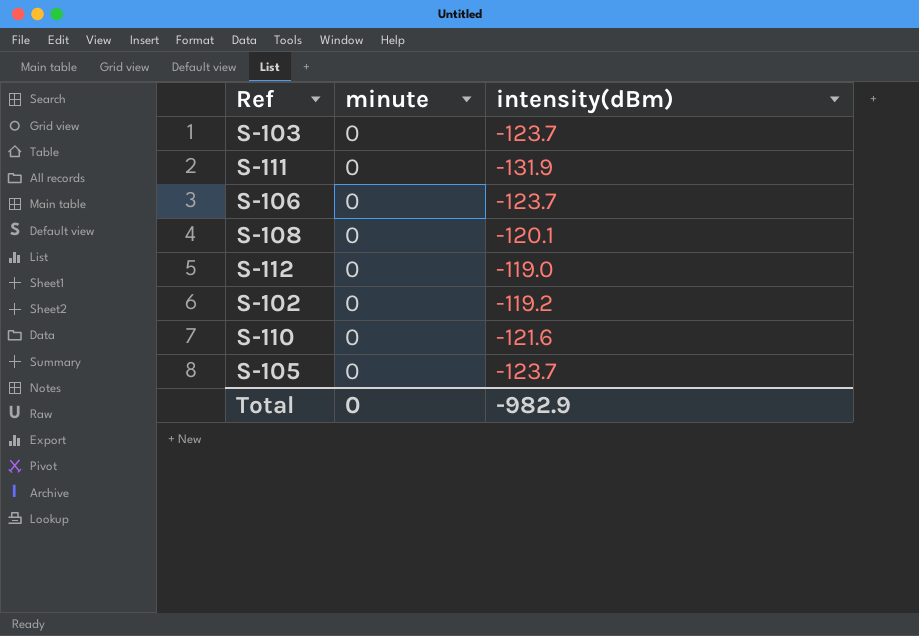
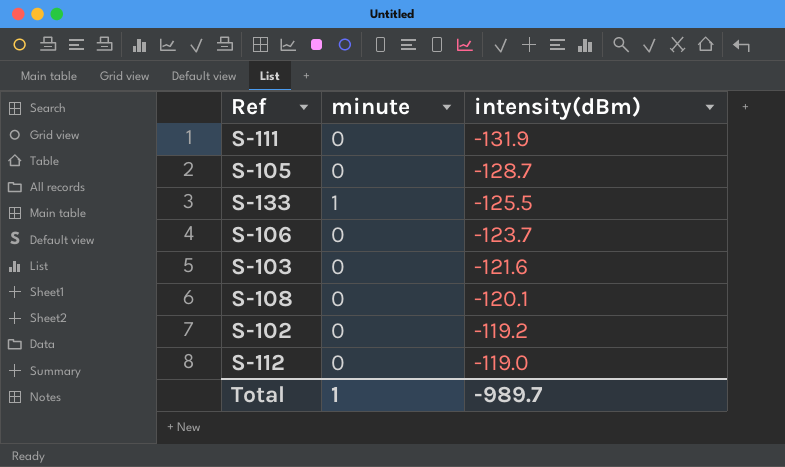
row order: none -> intensity(dBm) ascending
row S-110: 0 | -121.6 -> none
S-105 | intensity(dBm): -123.7 -> -128.7
row S-133: none -> 1 | -125.5
S-103 | intensity(dBm): -123.7 -> -121.6
Total | minute: 0 -> 1
Total | intensity(dBm): -982.9 -> -989.7

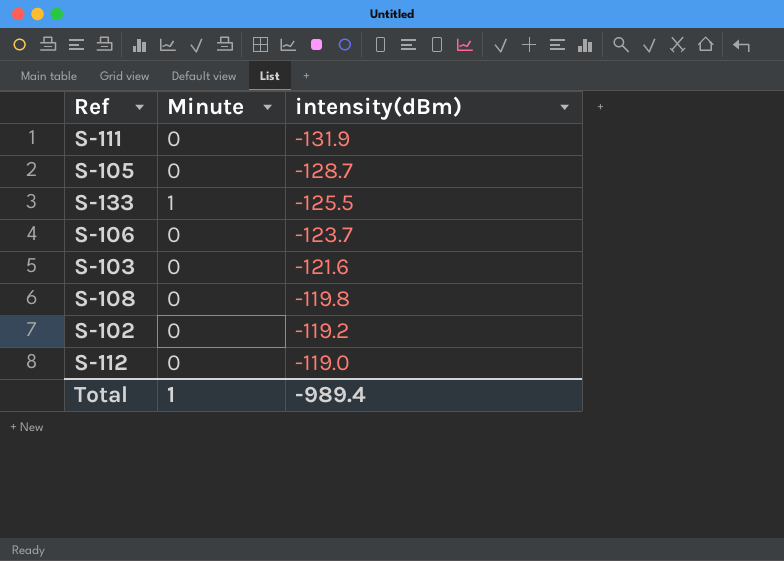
column name: minute -> Minute
S-108 | intensity(dBm): -120.1 -> -119.8
Total | intensity(dBm): -989.7 -> -989.4

